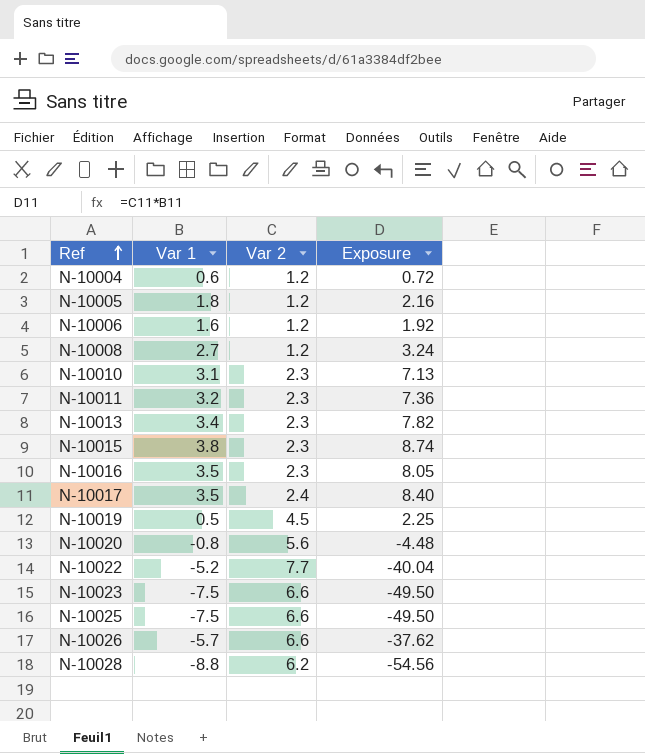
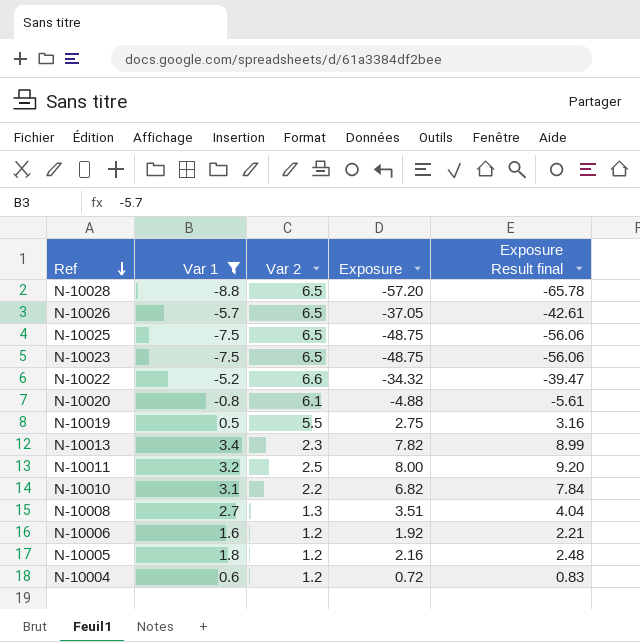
filter: none -> Var 1 <= 3.4
row order: Ref ascending -> Ref descending
column Exposure Result final | formula: none -> [Exposure] * 1.15
N-10028 | Var 2: 6.2 -> 6.5
N-10028 | Exposure: -54.56 -> -57.20
N-10026 | Var 2: 6.6 -> 6.5
N-10026 | Exposure: -37.62 -> -37.05
N-10025 | Var 2: 6.6 -> 6.5
N-10025 | Exposure: -49.50 -> -48.75
N-10023 | Var 2: 6.6 -> 6.5
N-10023 | Exposure: -49.50 -> -48.75
N-10022 | Var 2: 7.7 -> 6.6
N-10022 | Exposure: -40.04 -> -34.32
N-10020 | Var 2: 5.6 -> 6.1
N-10020 | Exposure: -4.48 -> -4.88
N-10019 | Var 2: 4.5 -> 5.5
N-10019 | Exposure: 2.25 -> 2.75
N-10011 | Var 2: 2.3 -> 2.5
N-10011 | Exposure: 7.36 -> 8.00
N-10010 | Var 2: 2.3 -> 2.2
N-10010 | Exposure: 7.13 -> 6.82
N-10008 | Var 2: 1.2 -> 1.3
N-10008 | Exposure: 3.24 -> 3.51

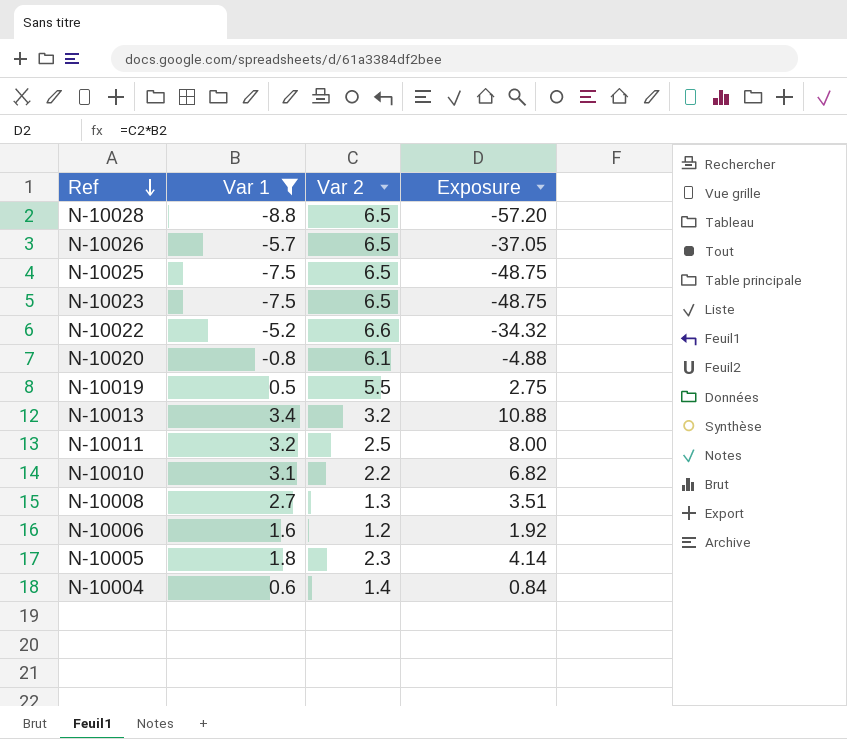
column Exposure Result final | formula: [Exposure] * 1.15 -> none
N-10013 | Var 2: 2.3 -> 3.2
N-10013 | Exposure: 7.82 -> 10.88
N-10005 | Var 2: 1.2 -> 2.3
N-10005 | Exposure: 2.16 -> 4.14
N-10004 | Var 2: 1.2 -> 1.4
N-10004 | Exposure: 0.72 -> 0.84

